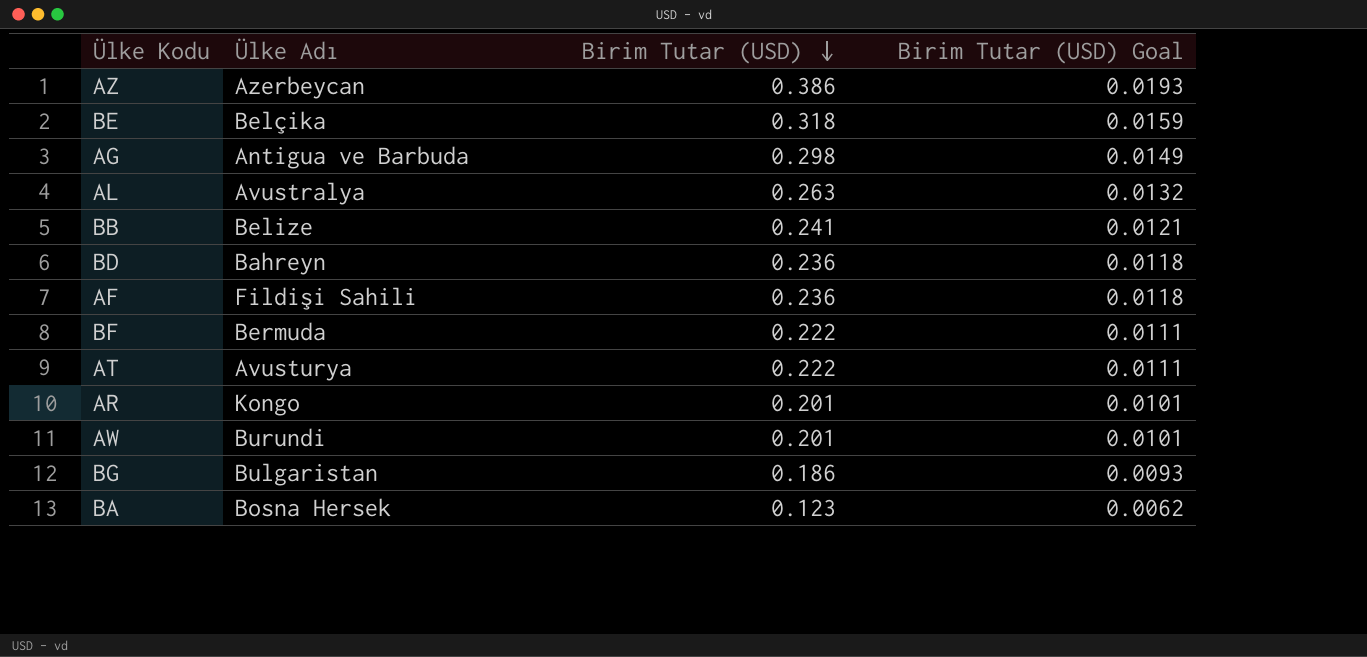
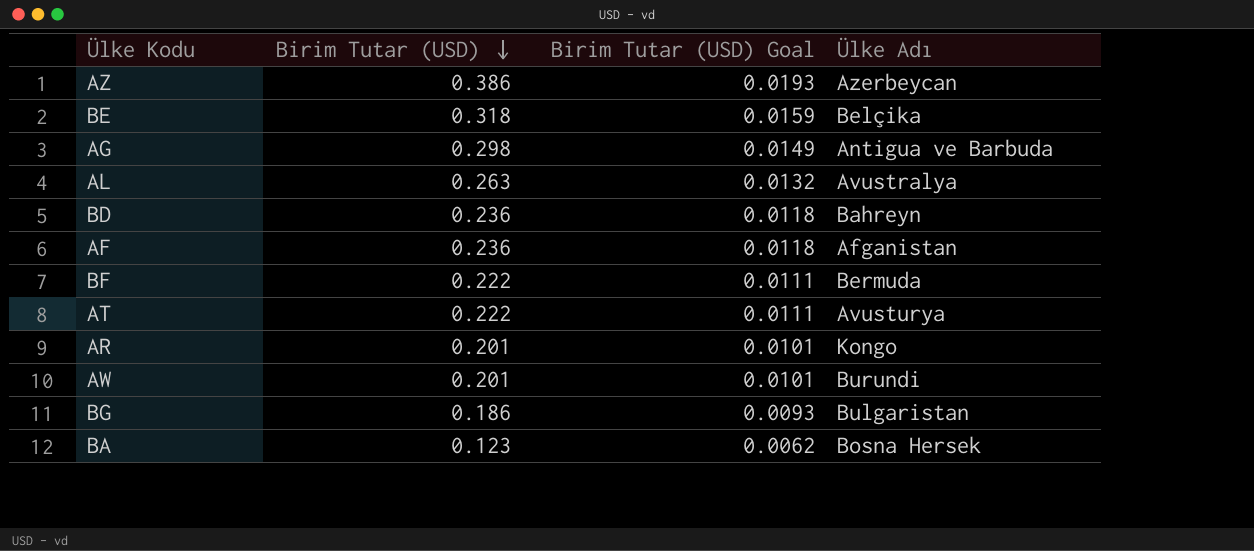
column Ülke Adı | position: 2 -> 4
row BB: Belize | 0.241 | 0.0121 -> none
AF | Ülke Adı: Fildişi Sahili -> Afganistan

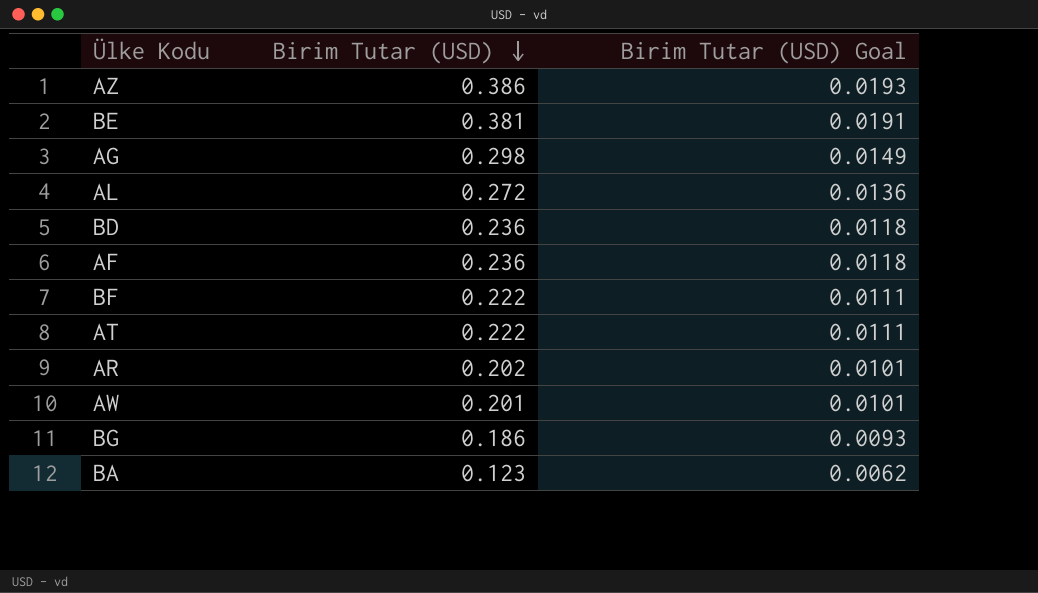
column Ülke Adı | position: 4 -> none
BE | Birim Tutar (USD): 0.318 -> 0.381
BE | Birim Tutar (USD) Goal: 0.0159 -> 0.0191
AL | Birim Tutar (USD): 0.263 -> 0.272
AL | Birim Tutar (USD) Goal: 0.0132 -> 0.0136
AR | Birim Tutar (USD): 0.201 -> 0.202

